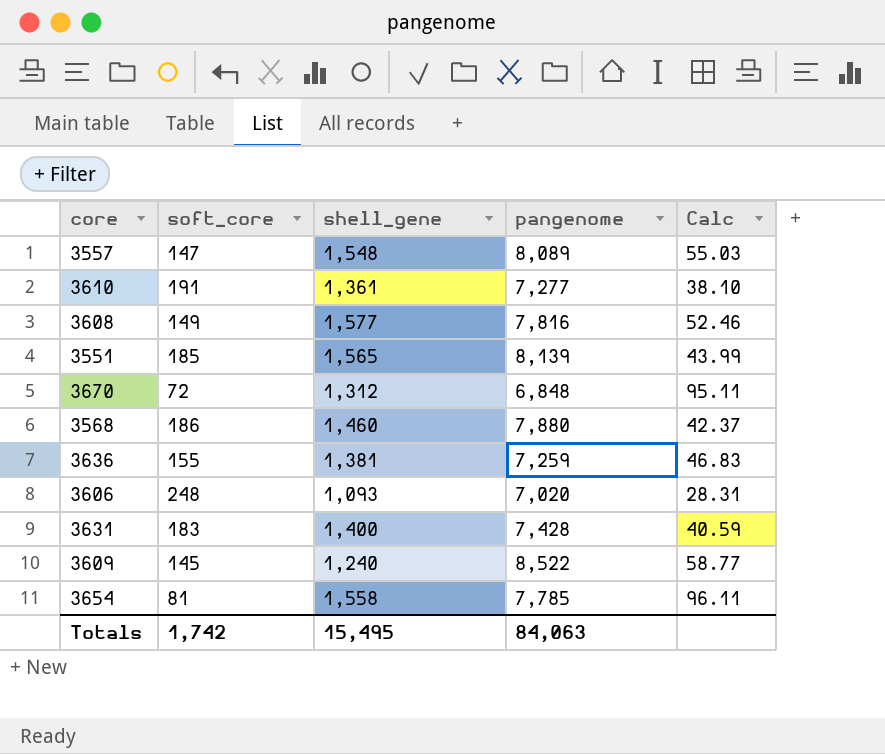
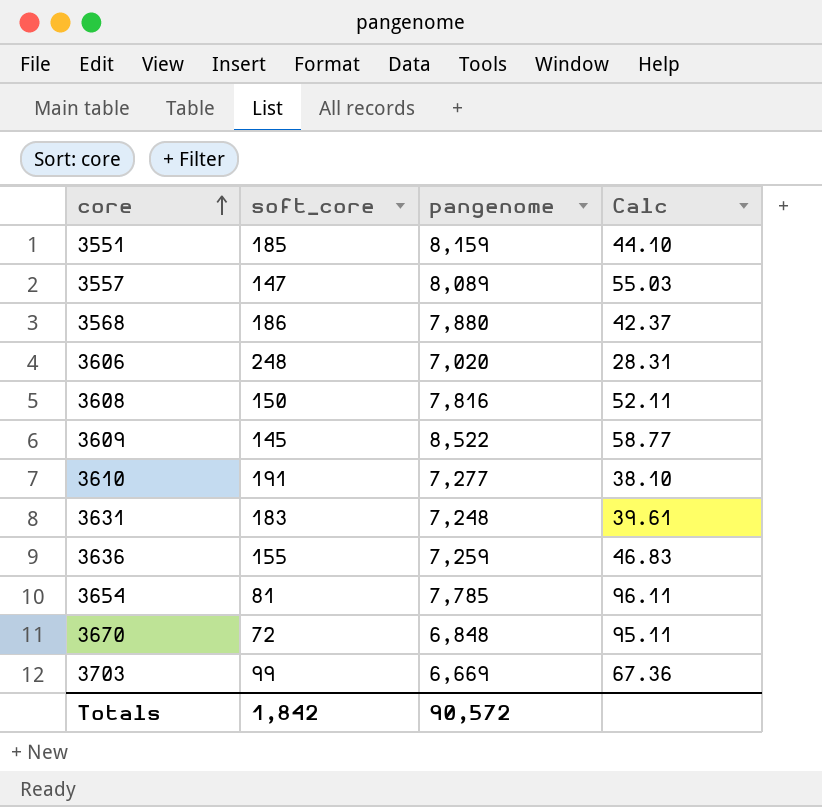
row order: none -> core ascending
column shell_gene | position: 3 -> none
3551 | pangenome: 8,139 -> 8,159
3551 | Calc: 43.99 -> 44.10
3608 | soft_core: 149 -> 150
3608 | Calc: 52.46 -> 52.11
3631 | pangenome: 7,428 -> 7,248
3631 | Calc: 40.59 -> 39.61
row 3703: none -> 99 | 6,669 | 67.36
Totals | soft_core: 1,742 -> 1,842
Totals | pangenome: 84,063 -> 90,572

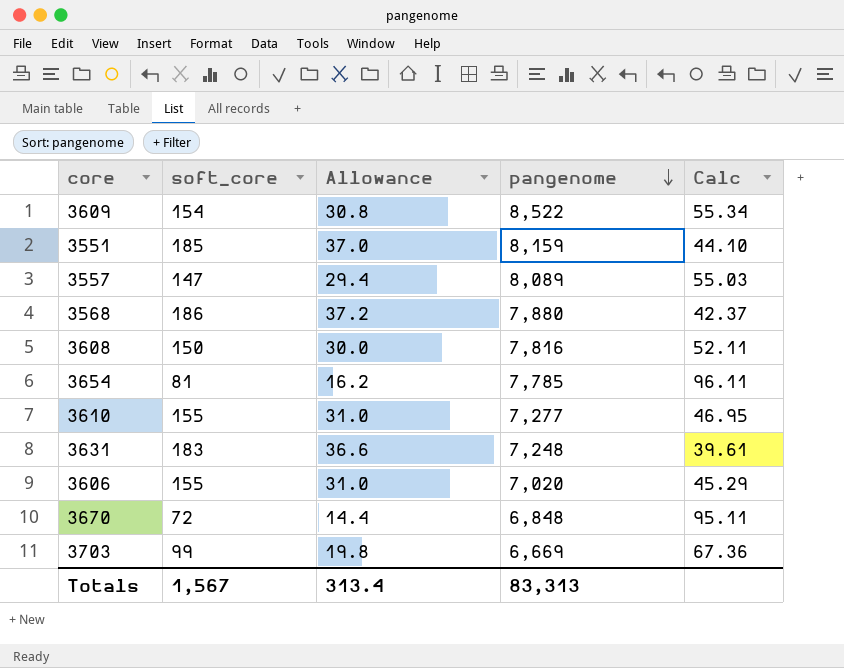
row order: core ascending -> pangenome descending
column Allowance | formula: none -> [soft_core] * 0.2
row 3636: 155 | 7,259 | 46.83 -> none
3609 | soft_core: 145 -> 154
3609 | Calc: 58.77 -> 55.34
3610 | soft_core: 191 -> 155
3610 | Calc: 38.10 -> 46.95
3606 | soft_core: 248 -> 155
3606 | Calc: 28.31 -> 45.29
Totals | soft_core: 1,842 -> 1,567
Totals | pangenome: 90,572 -> 83,313

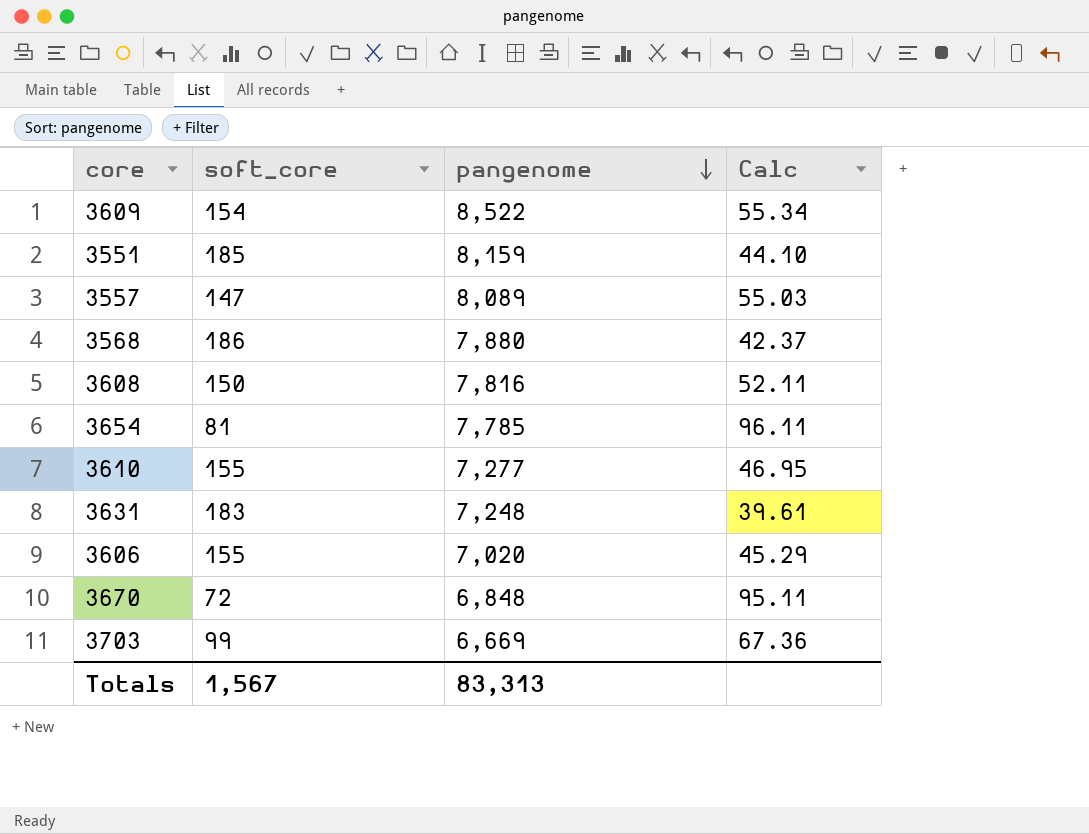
column Allowance | formula: [soft_core] * 0.2 -> none

